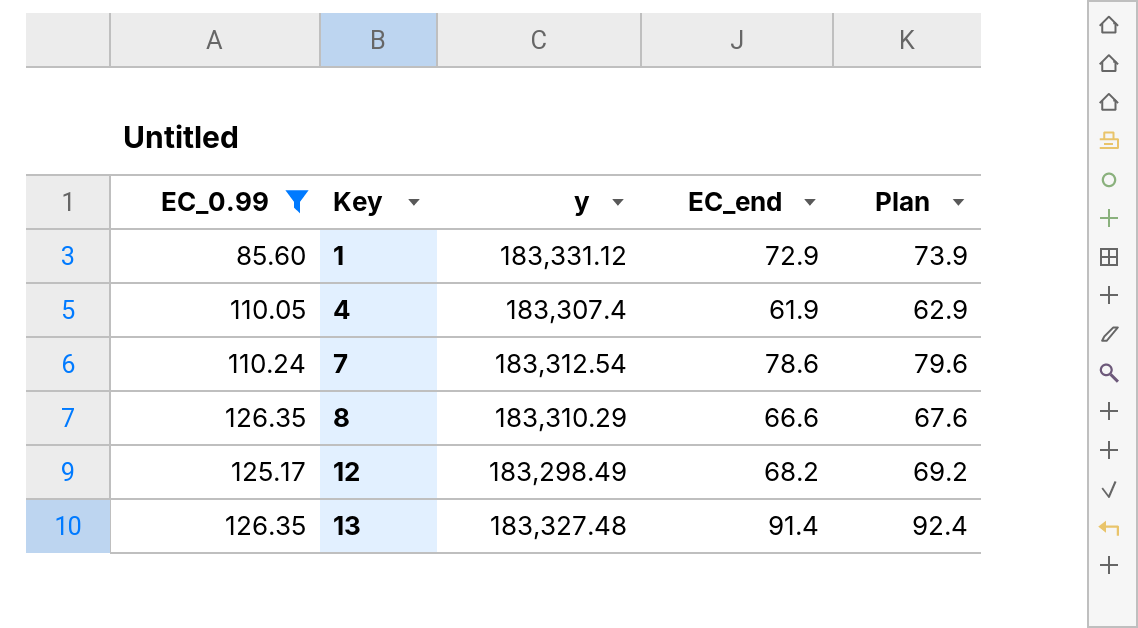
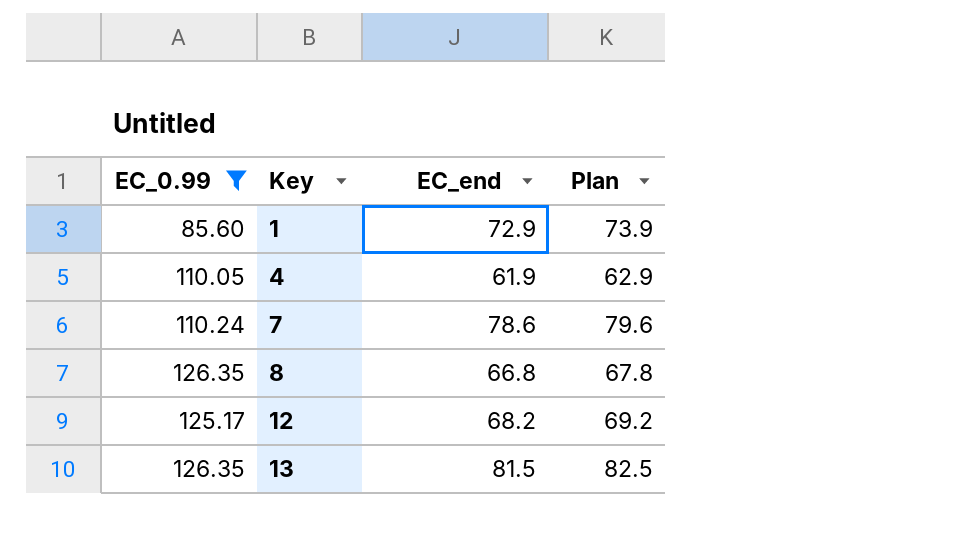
column y | position: 3 -> none
8 | EC_end: 66.6 -> 66.8
8 | Plan: 67.6 -> 67.8
13 | EC_end: 91.4 -> 81.5
13 | Plan: 92.4 -> 82.5

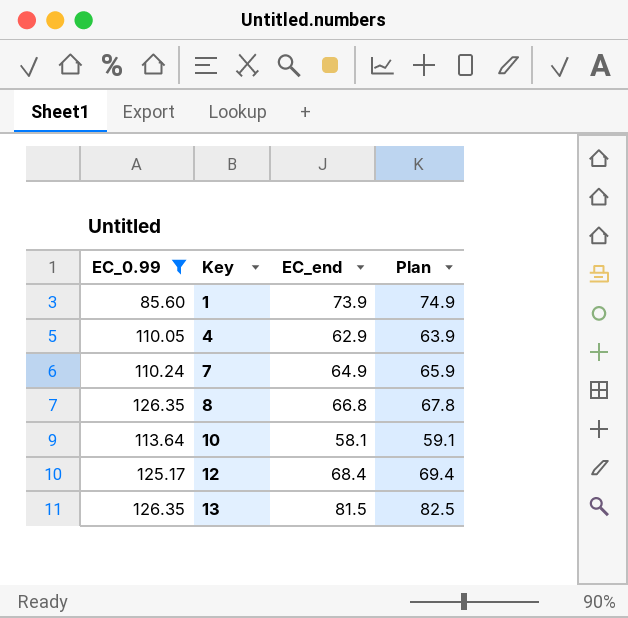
1 | EC_end: 72.9 -> 73.9
1 | Plan: 73.9 -> 74.9
4 | EC_end: 61.9 -> 62.9
4 | Plan: 62.9 -> 63.9
7 | EC_end: 78.6 -> 64.9
7 | Plan: 79.6 -> 65.9
row 10: none -> 113.64 | 58.1 | 59.1
12 | EC_end: 68.2 -> 68.4
12 | Plan: 69.2 -> 69.4

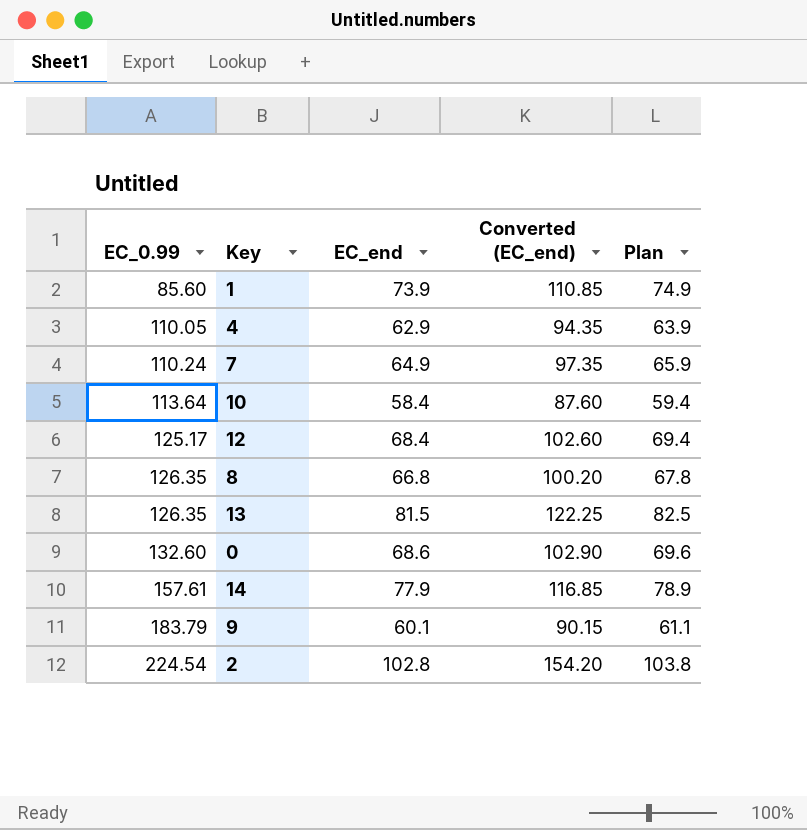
filter: EC_0.99 <= 126.35 -> none
row order: Key ascending -> EC_0.99 ascending
column Converted (EC_end) | formula: none -> [EC_end] * 1.5
10 | EC_end: 58.1 -> 58.4
10 | Plan: 59.1 -> 59.4

